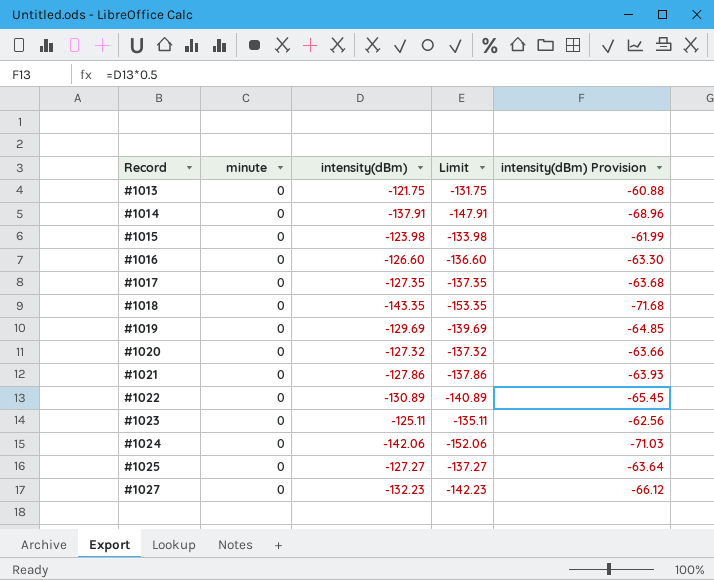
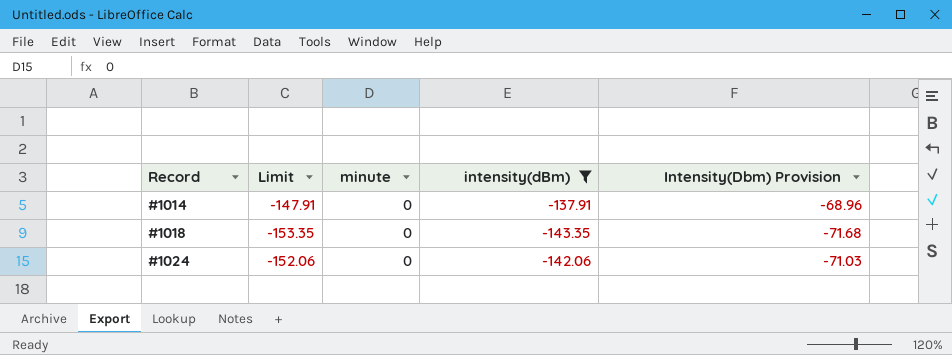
filter: none -> intensity(dBm) <= -137.91
column Limit | position: 4 -> 2
column name: intensity(dBm) Provision -> Intensity(Dbm) Provision

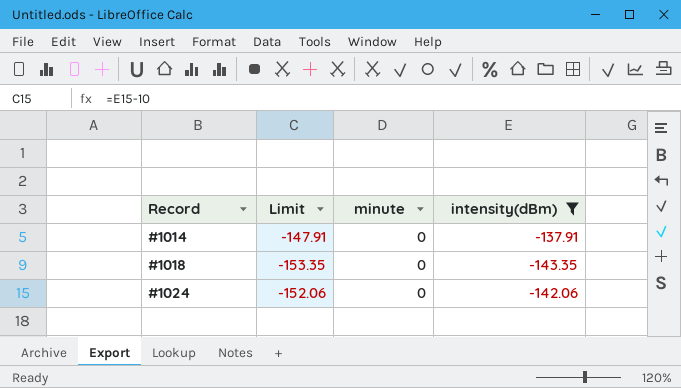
column Intensity(Dbm) Provision | formula: [intensity(dBm)] * 0.5 -> none

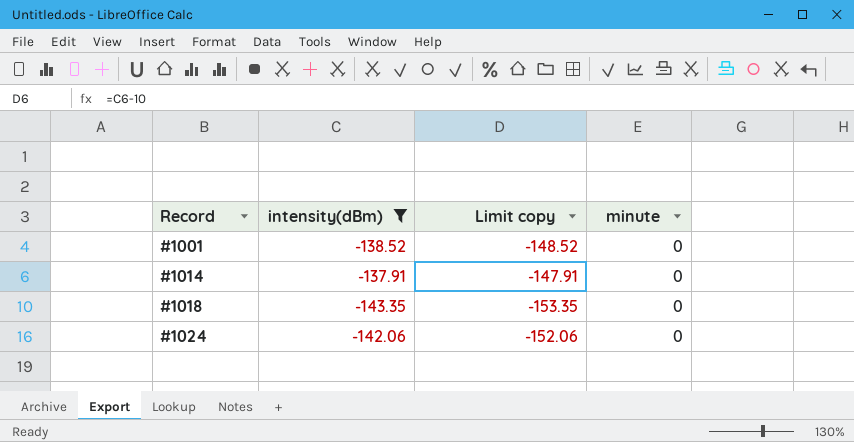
column intensity(dBm) | position: 4 -> 2
column name: Limit -> Limit copy
row #1001: none -> -138.52 | -148.52 | 0

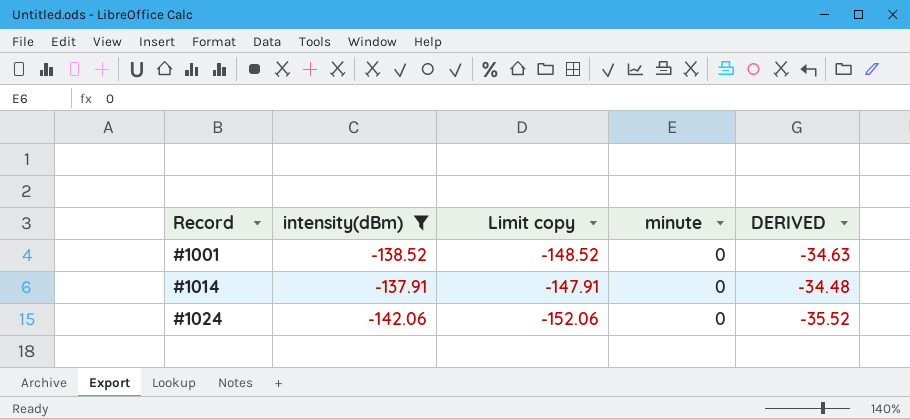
column DERIVED | formula: none -> [intensity(dBm)] * 0.25
row #1018: -143.35 | -153.35 | 0 -> none

